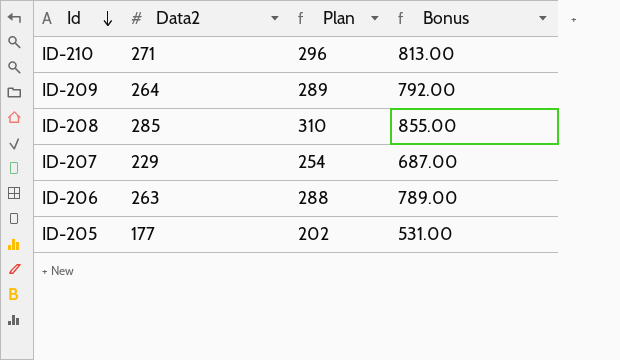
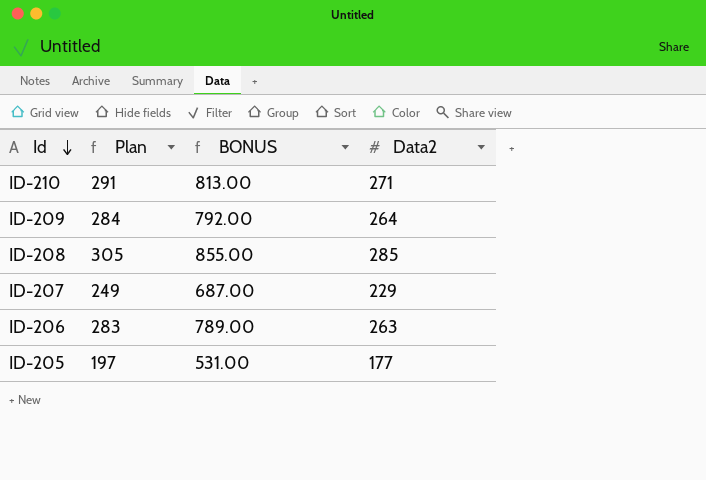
column Plan | formula: [Data2] + 25 -> [Data2] + 20
column name: Bonus -> BONUS
column Data2 | position: 2 -> 4

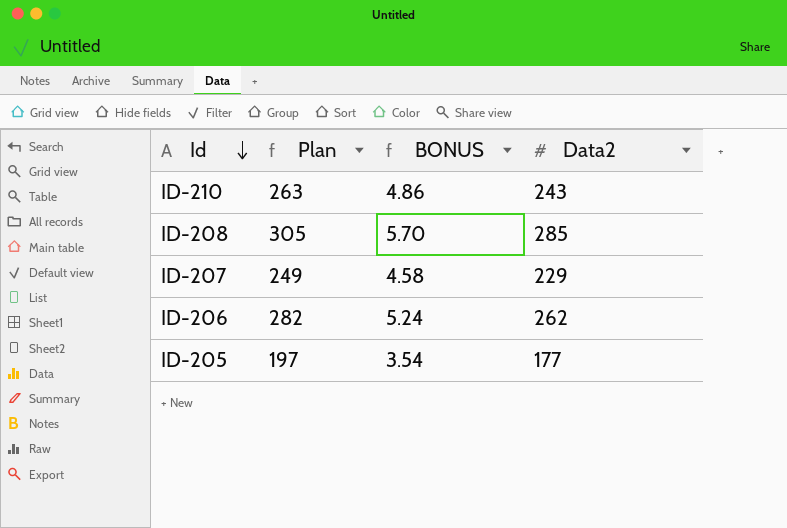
column BONUS | formula: [Data2] * 3 -> [Data2] * 0.02
row ID-209: 284 | 792.00 | 264 -> none
ID-210 | Plan: 291 -> 263
ID-210 | Data2: 271 -> 243
ID-206 | Plan: 283 -> 282
ID-206 | Data2: 263 -> 262

